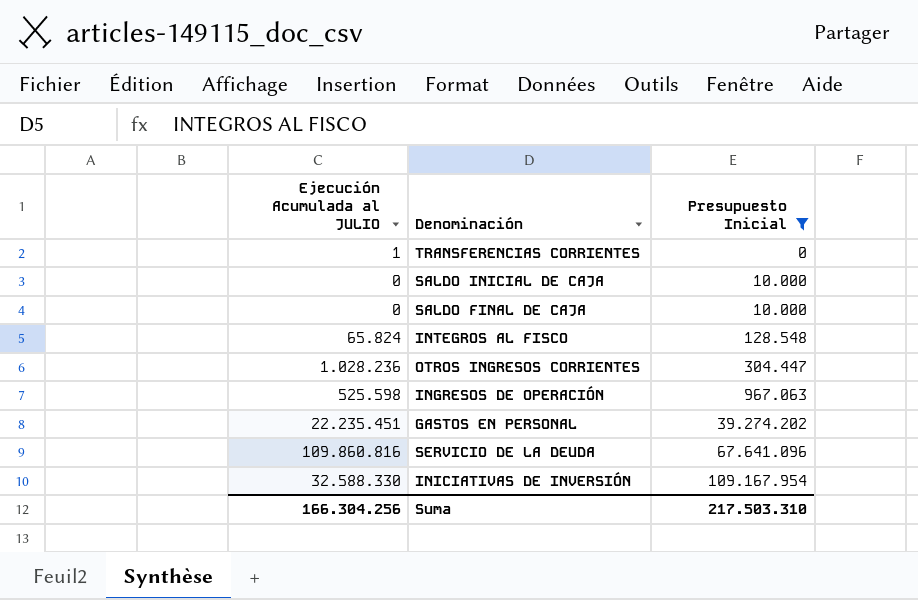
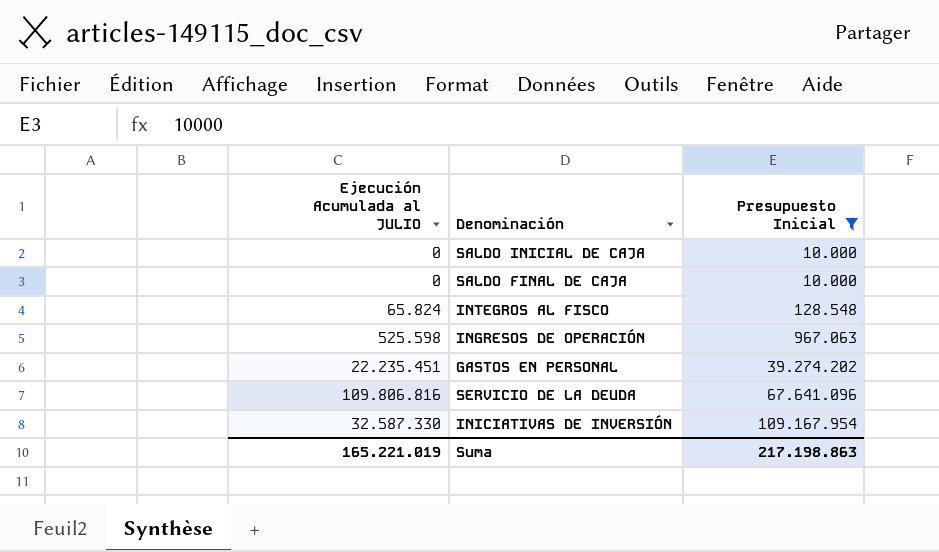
row TRANSFERENCIAS CORRIENTES: 1 | 0 -> none
row OTROS INGRESOS CORRIENTES: 1.028.236 | 304.447 -> none
SERVICIO DE LA DEUDA | Ejecución Acumulada al JULIO: 109.860.816 -> 109.806.816
INICIATIVAS DE INVERSIÓN | Ejecución Acumulada al JULIO: 32.588.330 -> 32.587.330
Suma | Ejecución Acumulada al JULIO: 166.304.256 -> 165.221.019
Suma | Presupuesto Inicial: 217.503.310 -> 217.198.863

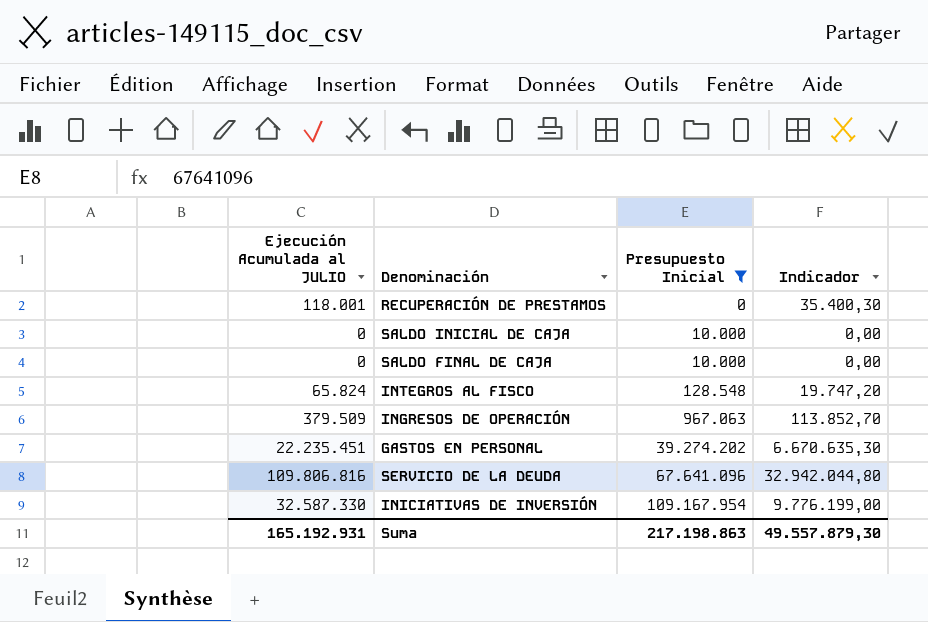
column Indicador | formula: none -> [Ejecución Acumulada al JULIO] * 0,3
row RECUPERACIÓN DE PRESTAMOS: none -> 118.001 | 0 | 35.400,30
INGRESOS DE OPERACIÓN | Ejecución Acumulada al JULIO: 525.598 -> 379.509
Suma | Ejecución Acumulada al JULIO: 165.221.019 -> 165.192.931

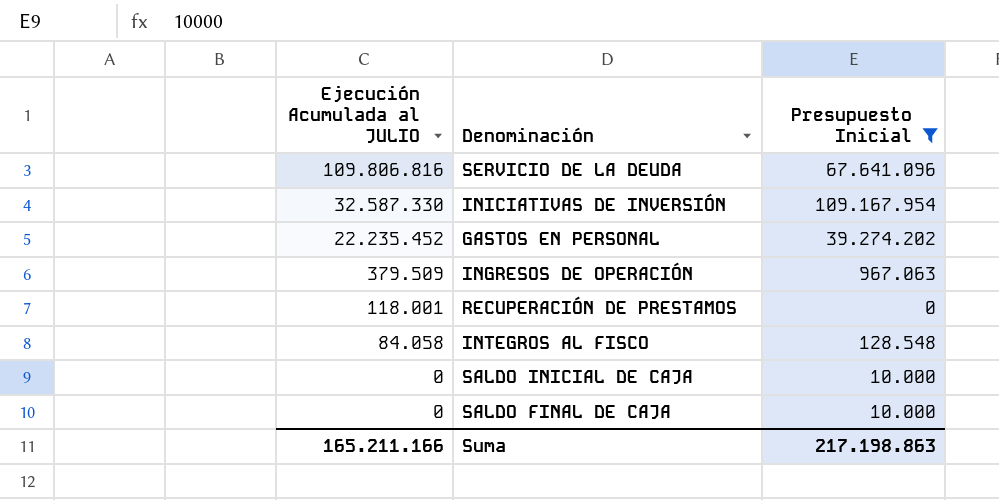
row order: Presupuesto Inicial ascending -> Ejecución Acumulada al JULIO descending
column Indicador | formula: [Ejecución Acumulada al JULIO] * 0,3 -> none
GASTOS EN PERSONAL | Ejecución Acumulada al JULIO: 22.235.451 -> 22.235.452
INTEGROS AL FISCO | Ejecución Acumulada al JULIO: 65.824 -> 84.058
Suma | Ejecución Acumulada al JULIO: 165.192.931 -> 165.211.166

